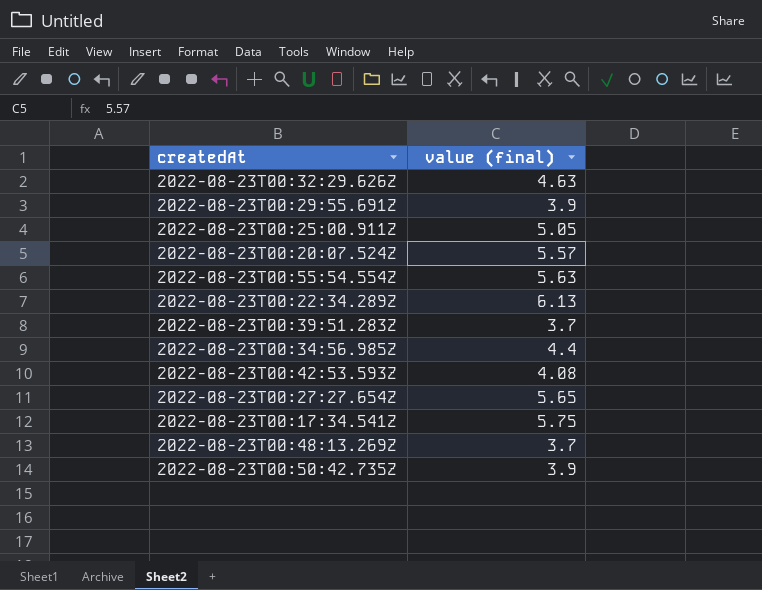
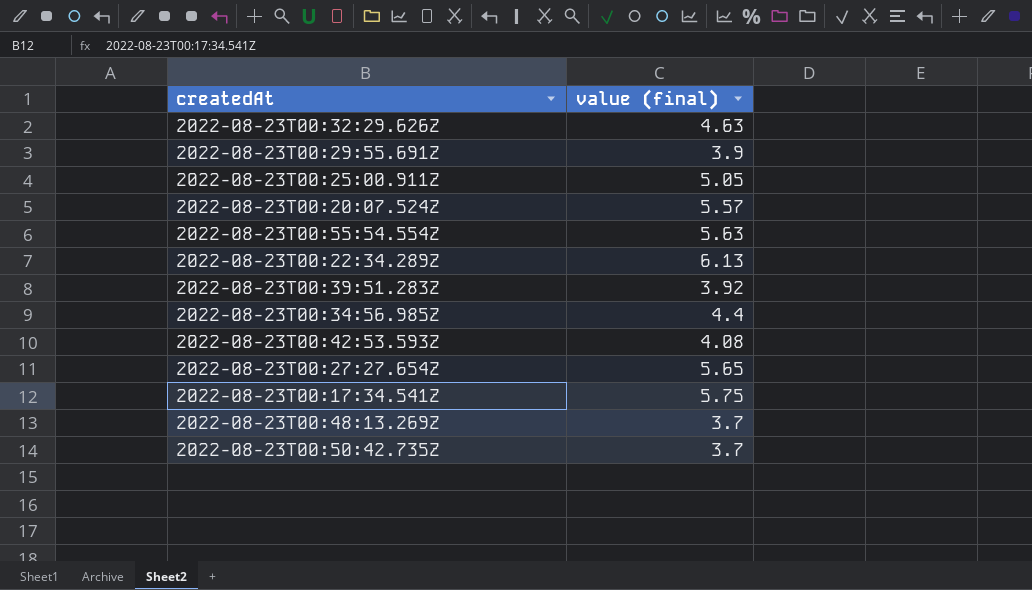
2022-08-23T00:39:51.283Z | value (final): 3.7 -> 3.92
2022-08-23T00:50:42.735Z | value (final): 3.9 -> 3.7

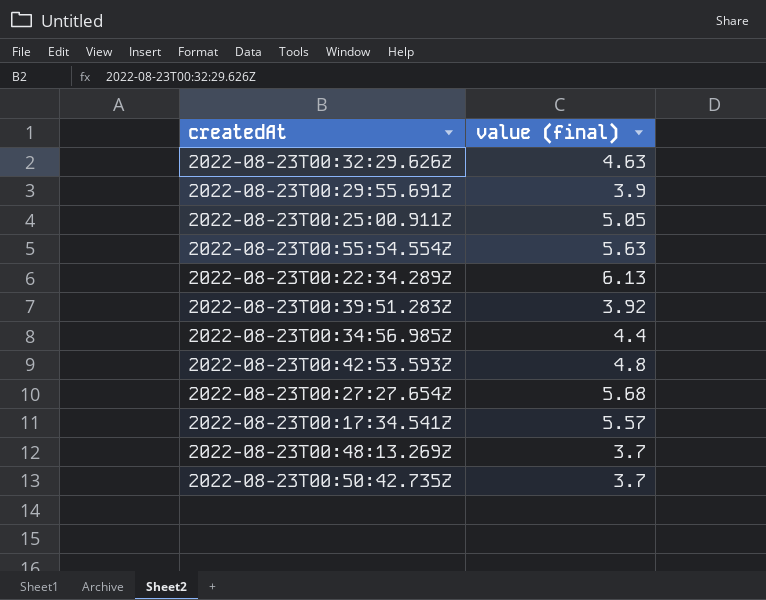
row 2022-08-23T00:20:07.524Z: 5.57 -> none
2022-08-23T00:42:53.593Z | value (final): 4.08 -> 4.8
2022-08-23T00:27:27.654Z | value (final): 5.65 -> 5.68
2022-08-23T00:17:34.541Z | value (final): 5.75 -> 5.57

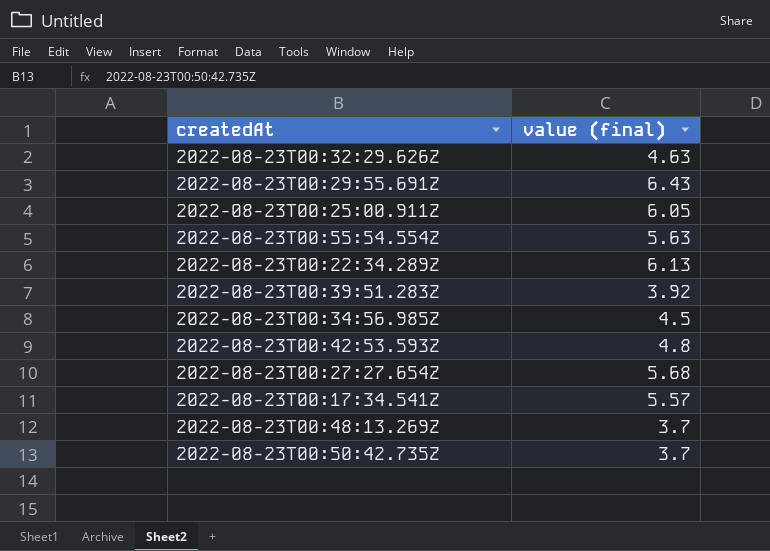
2022-08-23T00:29:55.691Z | value (final): 3.9 -> 6.43
2022-08-23T00:25:00.911Z | value (final): 5.05 -> 6.05
2022-08-23T00:34:56.985Z | value (final): 4.4 -> 4.5

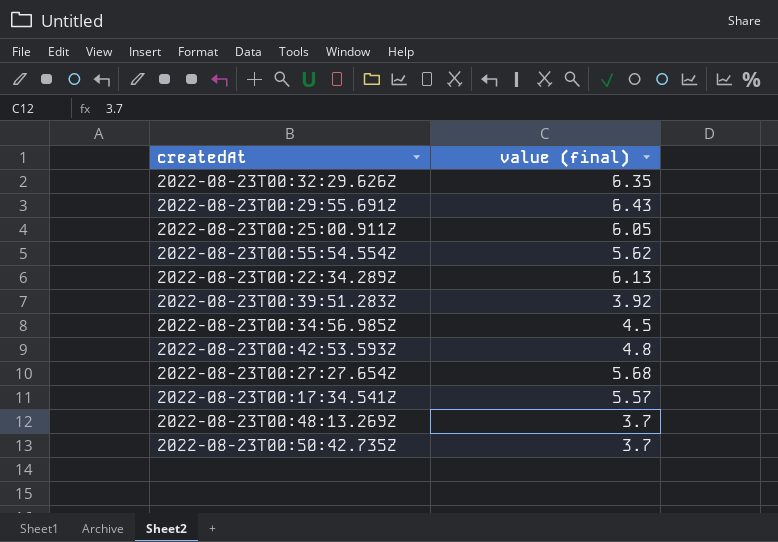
2022-08-23T00:32:29.626Z | value (final): 4.63 -> 6.35
2022-08-23T00:55:54.554Z | value (final): 5.63 -> 5.62

